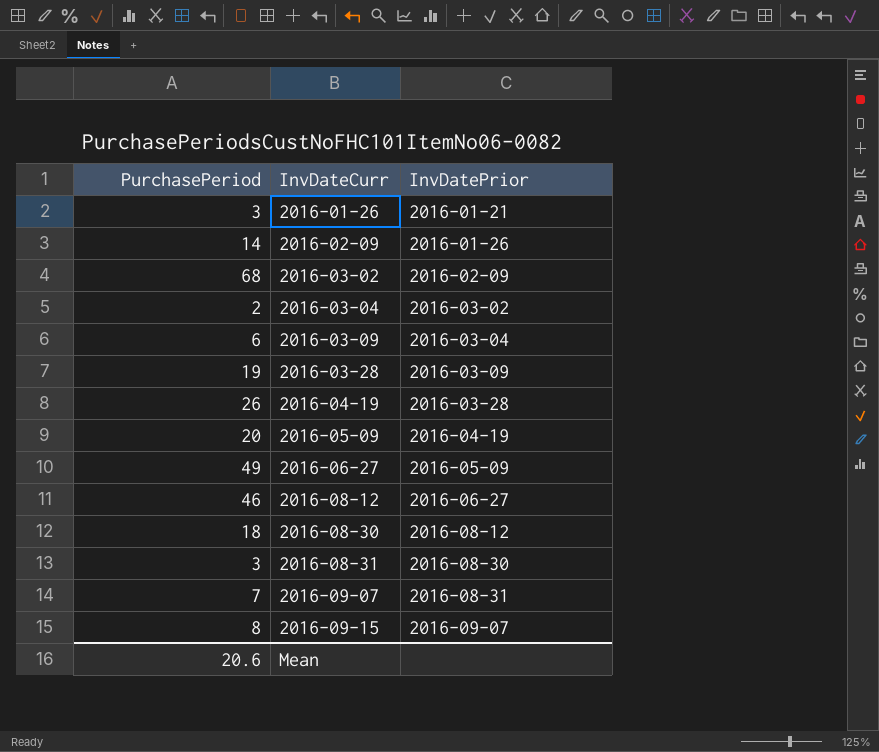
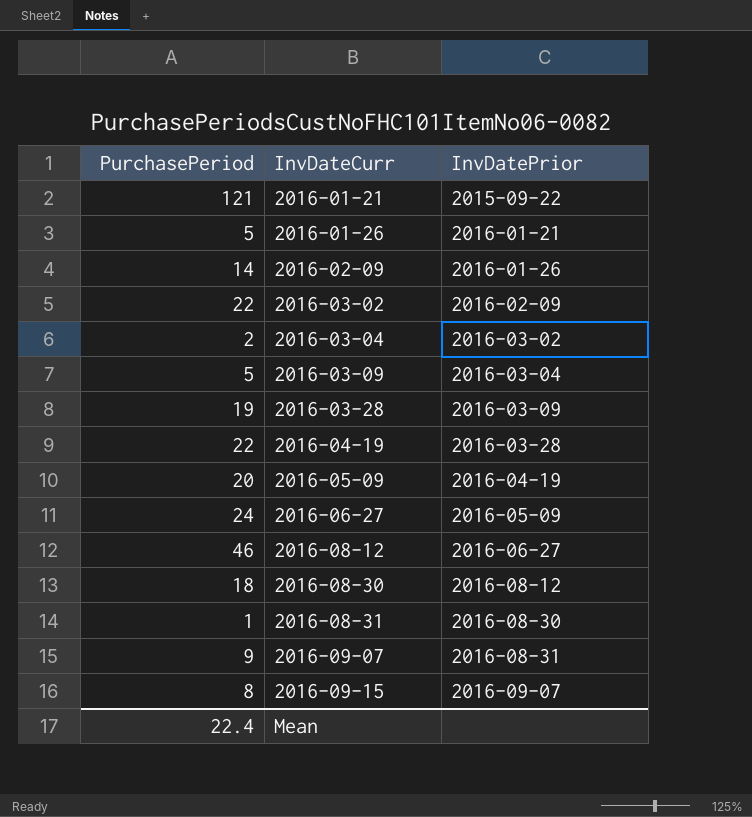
row 2016-01-21: none -> 121 | 2015-09-22
2016-01-26 | PurchasePeriod: 3 -> 5
2016-03-02 | PurchasePeriod: 68 -> 22
2016-03-09 | PurchasePeriod: 6 -> 5
2016-04-19 | PurchasePeriod: 26 -> 22
2016-06-27 | PurchasePeriod: 49 -> 24
2016-08-31 | PurchasePeriod: 3 -> 1
2016-09-07 | PurchasePeriod: 7 -> 9
Mean | PurchasePeriod: 20.6 -> 22.4

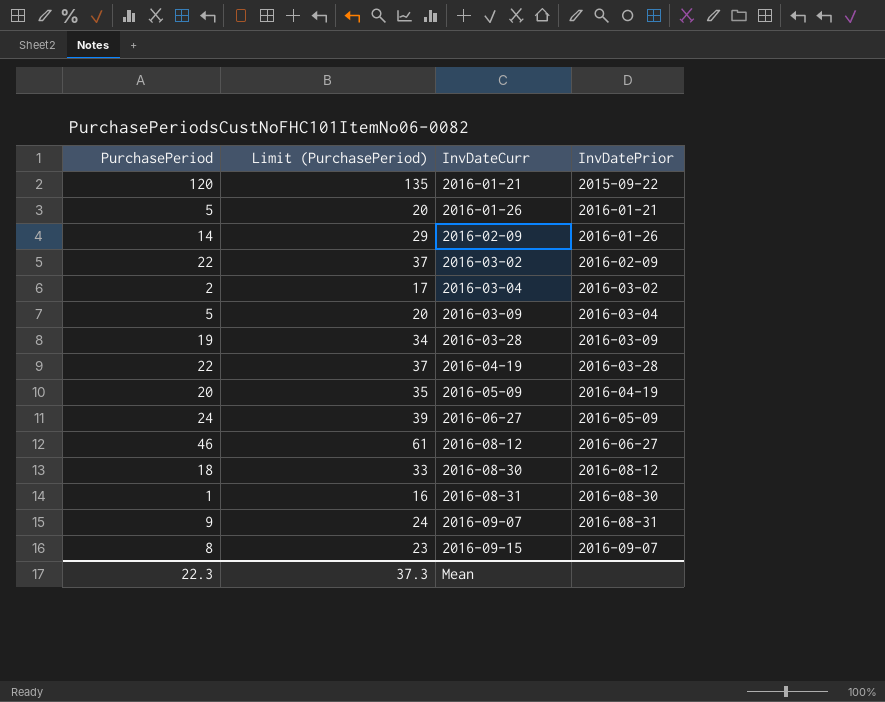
column Limit (PurchasePeriod) | formula: none -> [PurchasePeriod] + 15
2016-01-21 | PurchasePeriod: 121 -> 120
Mean | PurchasePeriod: 22.4 -> 22.3

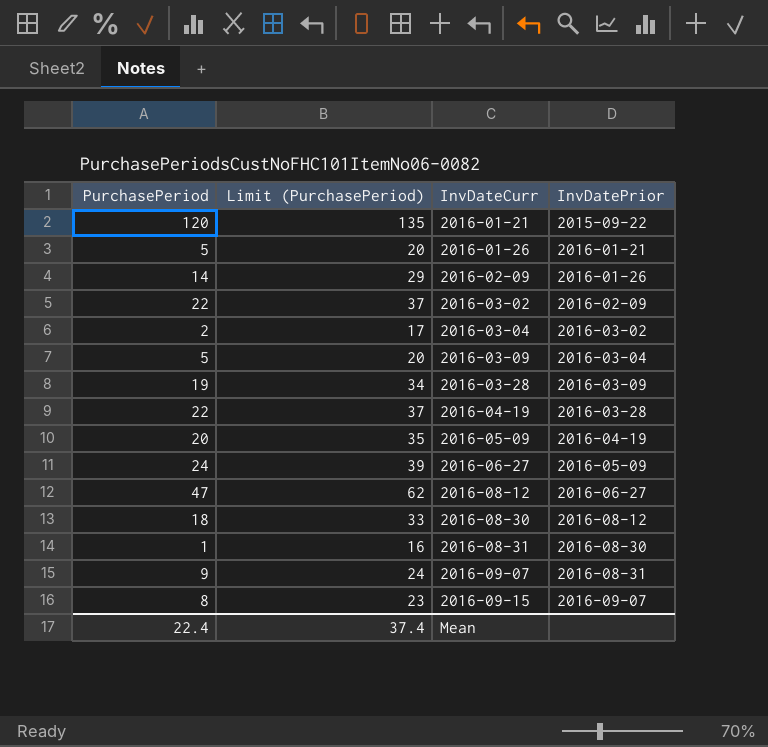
2016-08-12 | PurchasePeriod: 46 -> 47
2016-08-12 | Limit (PurchasePeriod): 61 -> 62
Mean | PurchasePeriod: 22.3 -> 22.4
Mean | Limit (PurchasePeriod): 37.3 -> 37.4

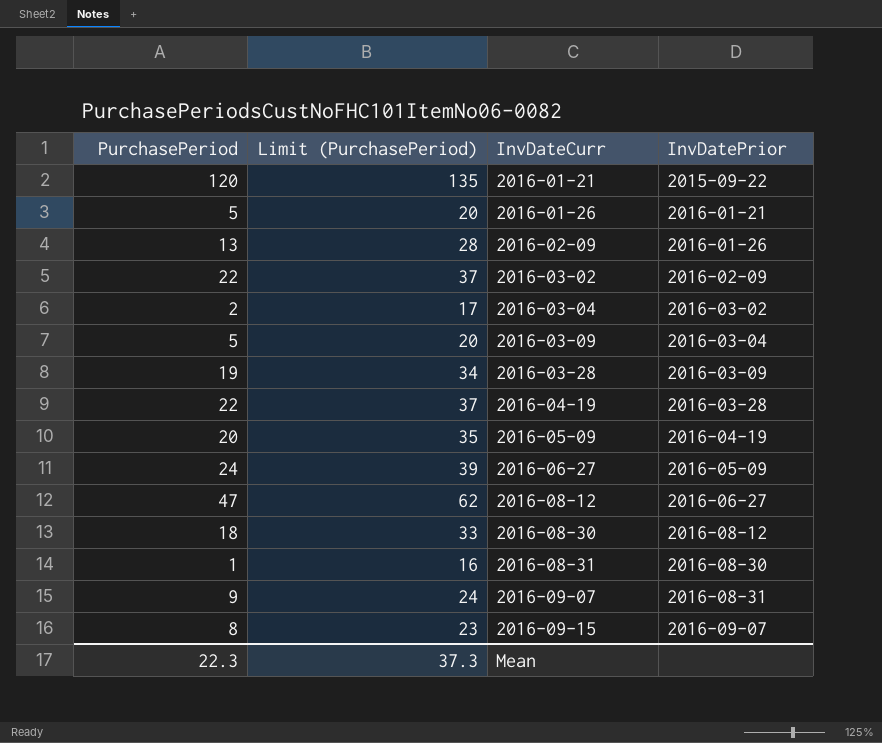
2016-02-09 | PurchasePeriod: 14 -> 13
2016-02-09 | Limit (PurchasePeriod): 29 -> 28
Mean | PurchasePeriod: 22.4 -> 22.3
Mean | Limit (PurchasePeriod): 37.4 -> 37.3

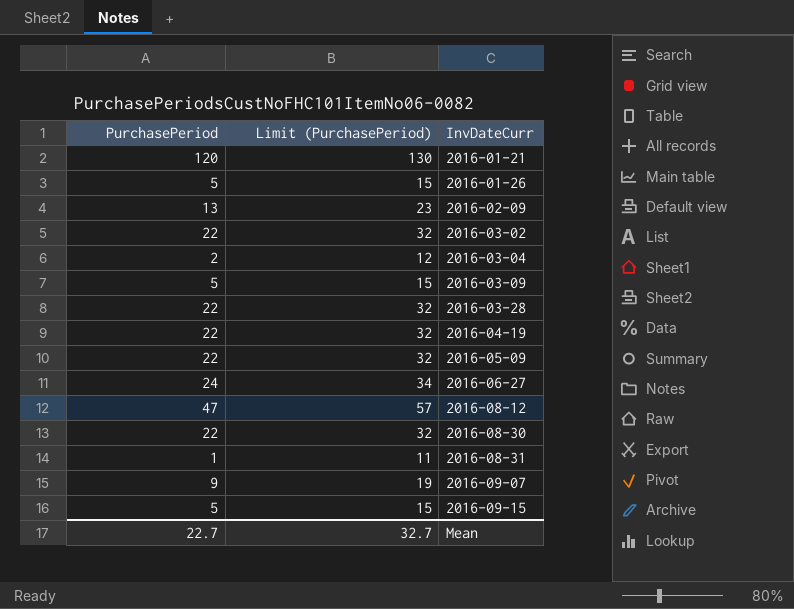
column InvDatePrior | position: 4 -> none
column Limit (PurchasePeriod) | formula: [PurchasePeriod] + 15 -> [PurchasePeriod] + 10
2016-03-28 | PurchasePeriod: 19 -> 22
2016-05-09 | PurchasePeriod: 20 -> 22
2016-08-30 | PurchasePeriod: 18 -> 22
2016-09-15 | PurchasePeriod: 8 -> 5
Mean | PurchasePeriod: 22.3 -> 22.7
Mean | Limit (PurchasePeriod): 37.3 -> 32.7

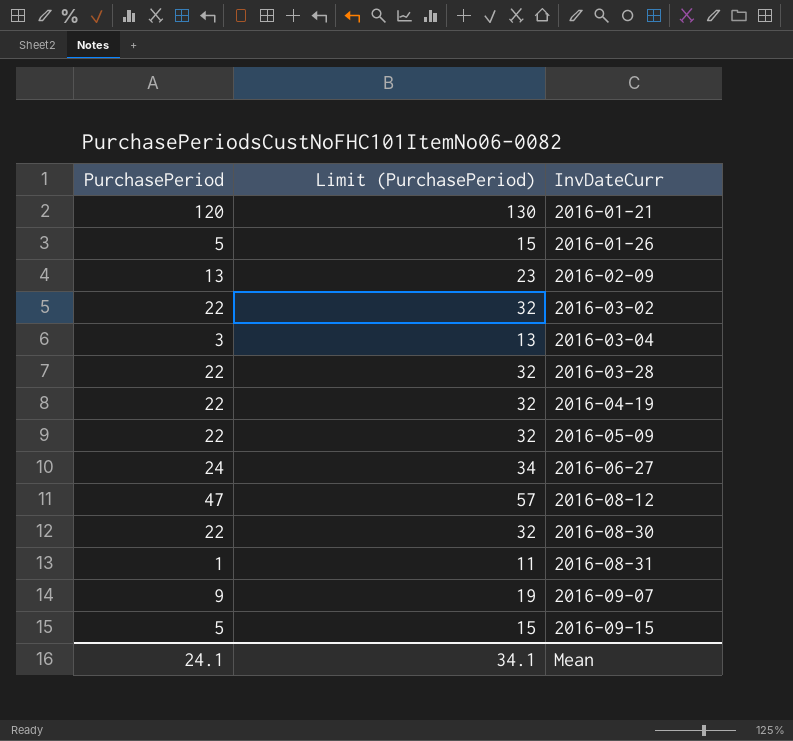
row 2016-03-09: 5 | 15 -> none
2016-03-04 | PurchasePeriod: 2 -> 3
2016-03-04 | Limit (PurchasePeriod): 12 -> 13
Mean | PurchasePeriod: 22.7 -> 24.1
Mean | Limit (PurchasePeriod): 32.7 -> 34.1

